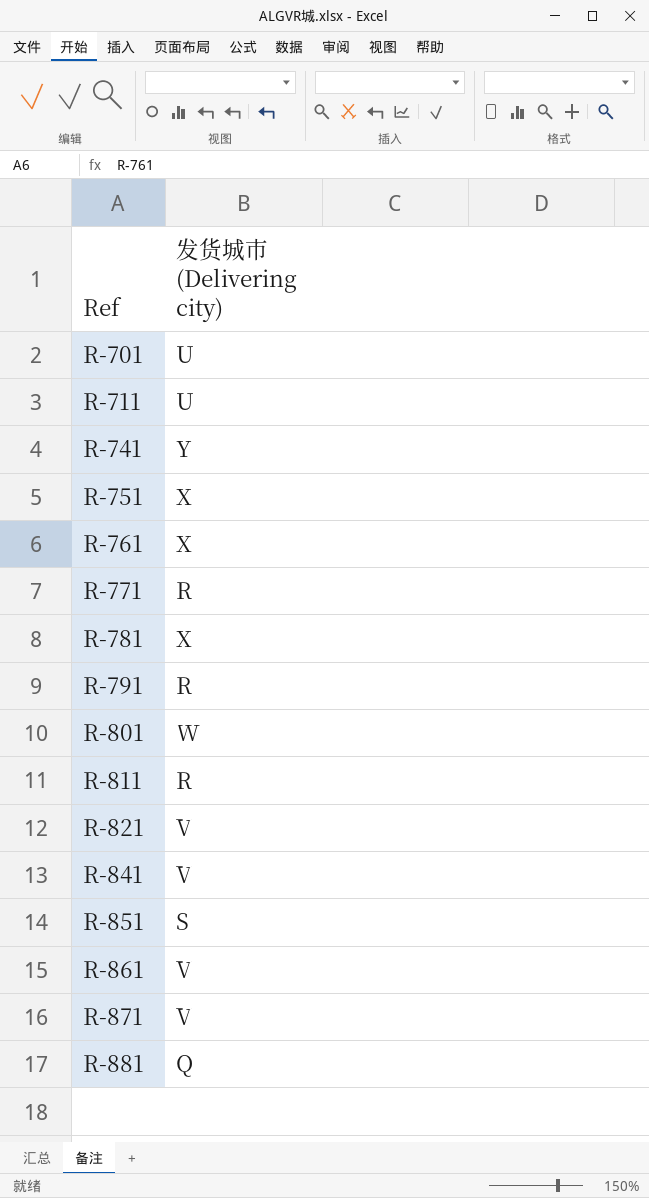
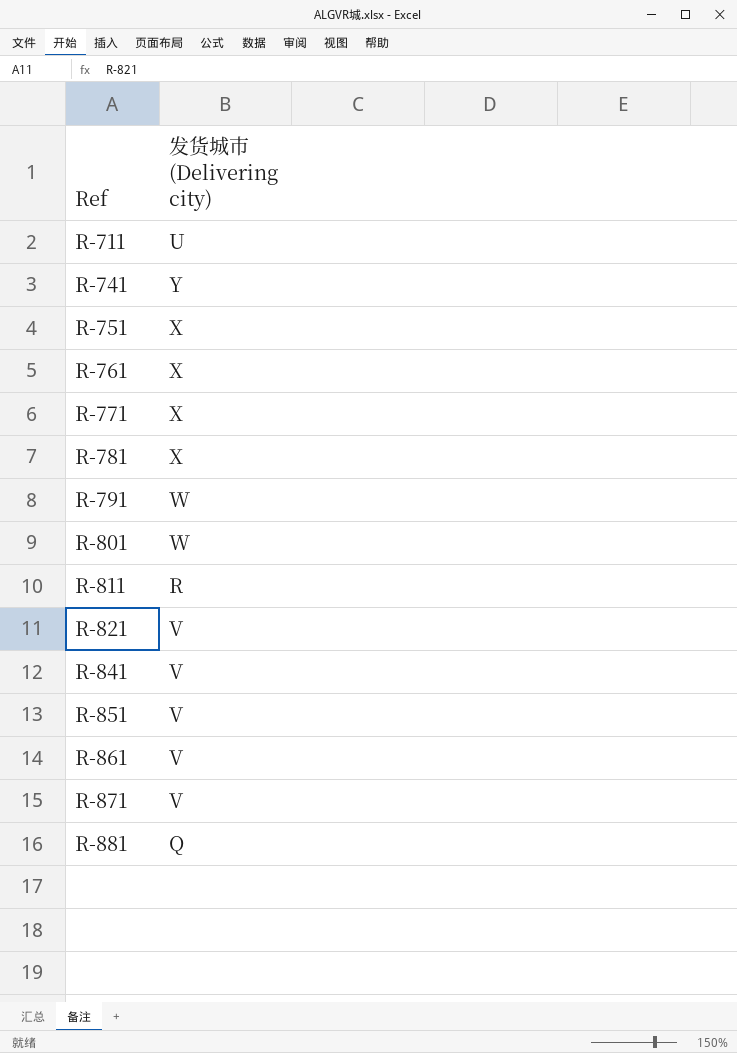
row R-701: U -> none
R-771 | 发货城市 (Delivering city): R -> X
R-791 | 发货城市 (Delivering city): R -> W
R-851 | 发货城市 (Delivering city): S -> V

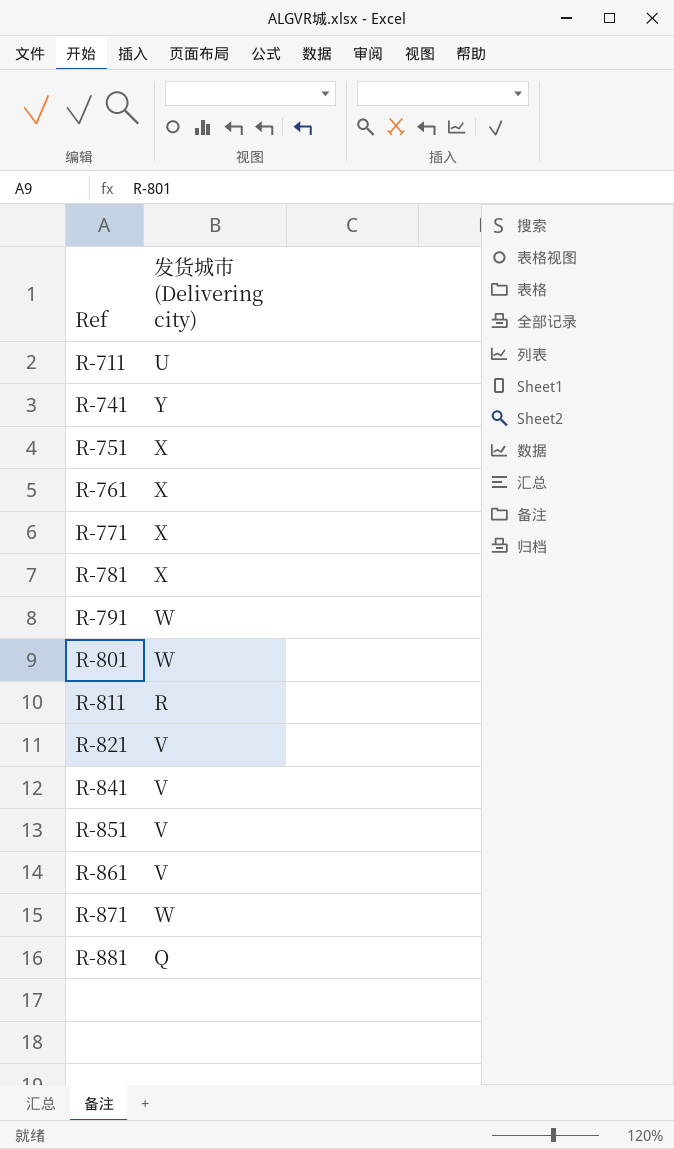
R-871 | 发货城市 (Delivering city): V -> W

